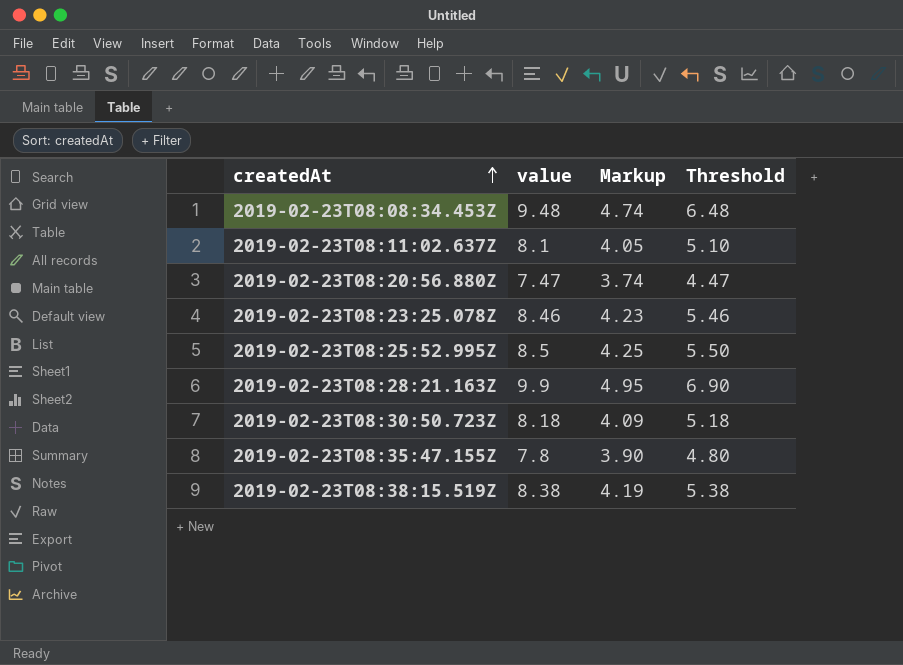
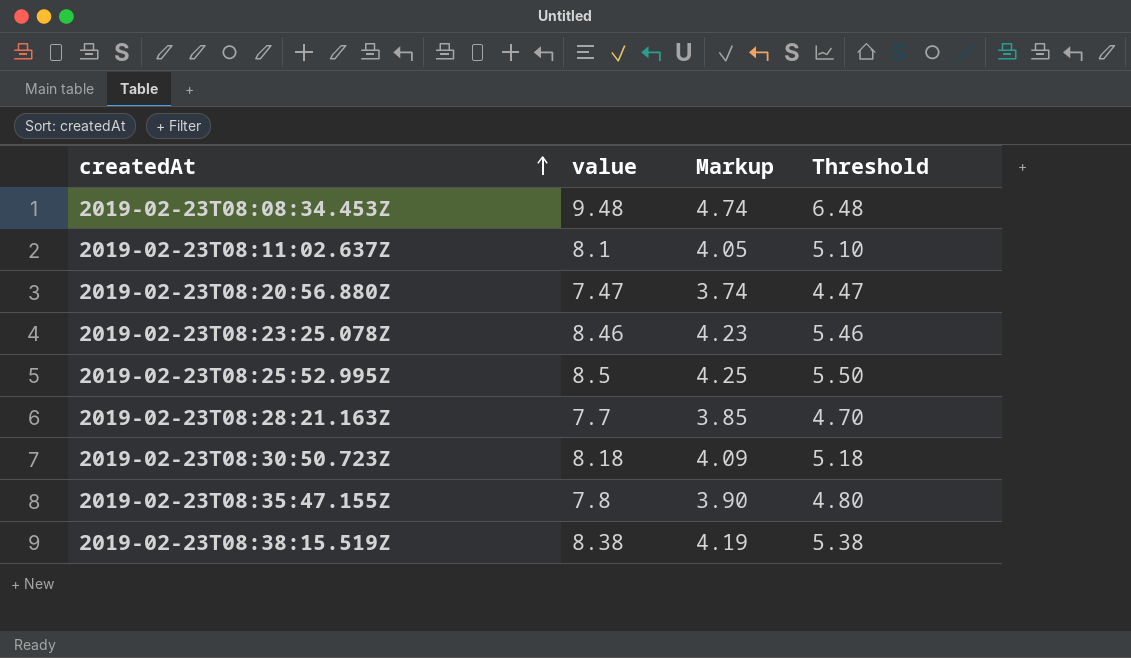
2019-02-23T08:28:21.163Z | value: 9.9 -> 7.7
2019-02-23T08:28:21.163Z | Markup: 4.95 -> 3.85
2019-02-23T08:28:21.163Z | Threshold: 6.90 -> 4.70

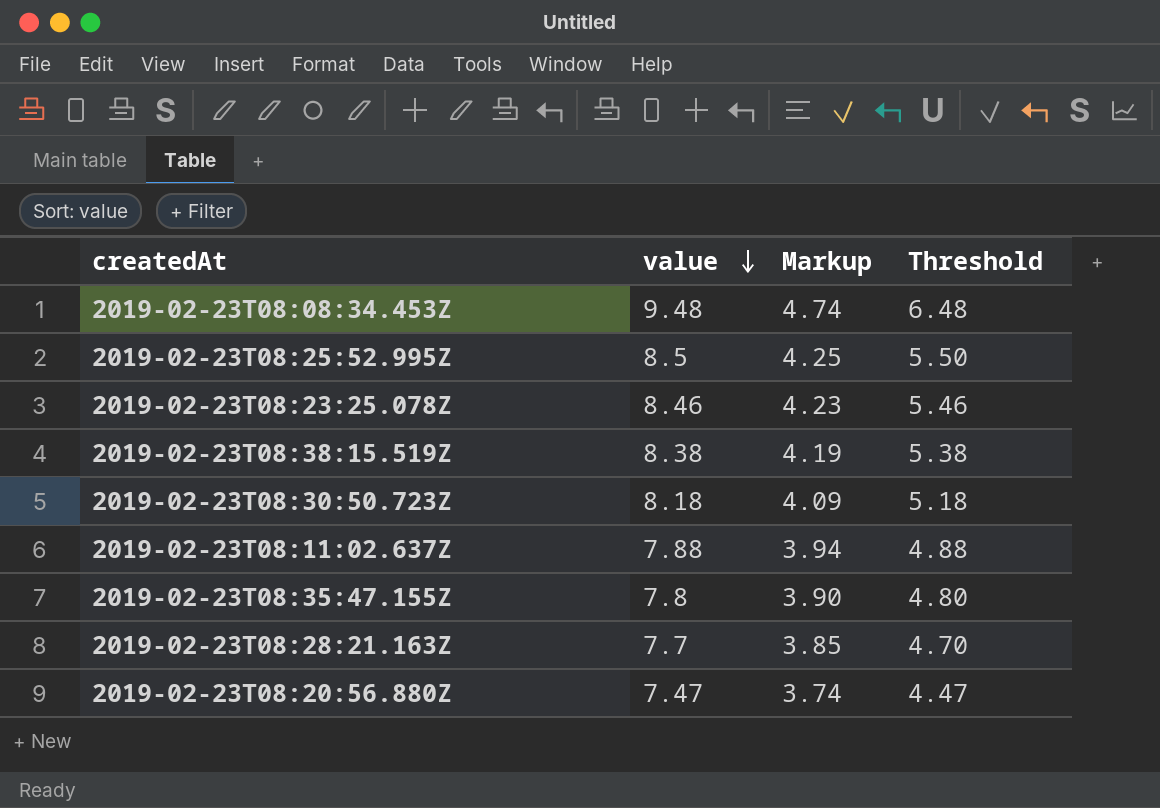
row order: createdAt ascending -> value descending
2019-02-23T08:11:02.637Z | value: 8.1 -> 7.88
2019-02-23T08:11:02.637Z | Markup: 4.05 -> 3.94
2019-02-23T08:11:02.637Z | Threshold: 5.10 -> 4.88

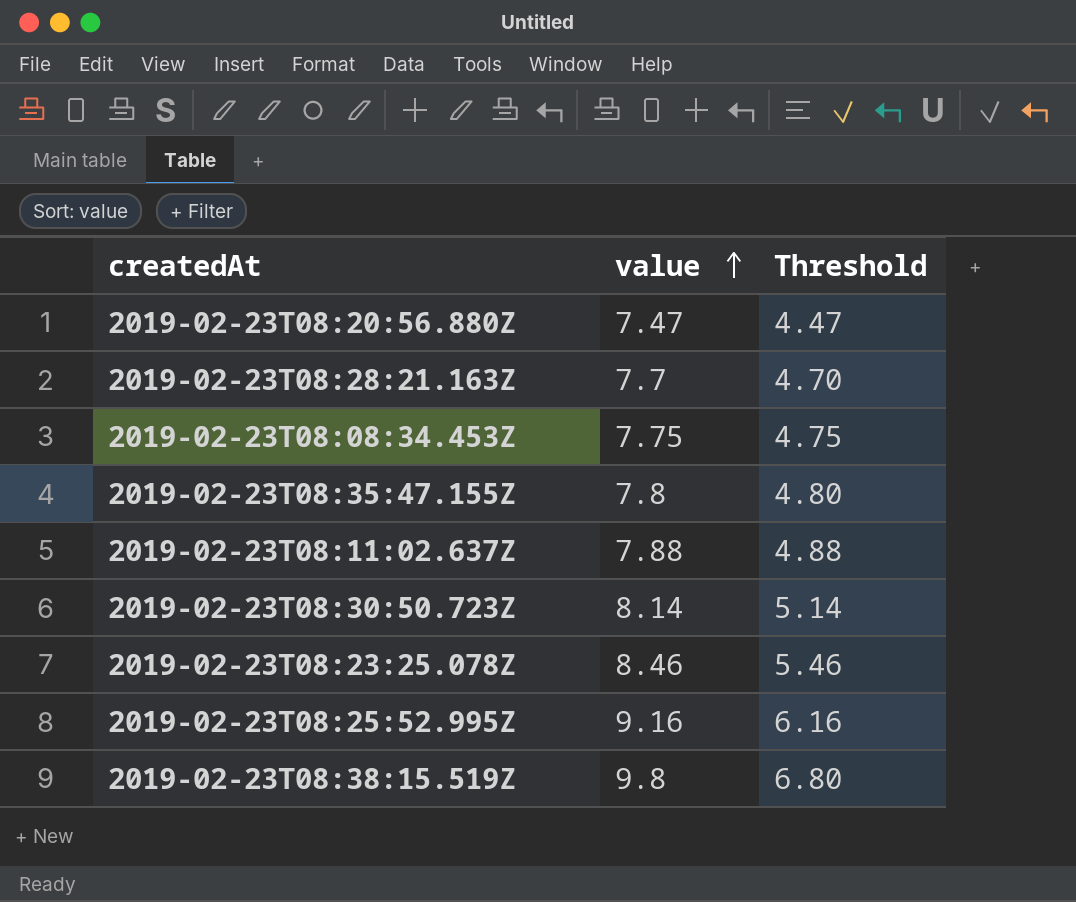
row order: value descending -> value ascending
column Markup | formula: [value] * 0.5 -> none
2019-02-23T08:08:34.453Z | value: 9.48 -> 7.75
2019-02-23T08:08:34.453Z | Threshold: 6.48 -> 4.75
2019-02-23T08:30:50.723Z | value: 8.18 -> 8.14
2019-02-23T08:30:50.723Z | Threshold: 5.18 -> 5.14
2019-02-23T08:25:52.995Z | value: 8.5 -> 9.16
2019-02-23T08:25:52.995Z | Threshold: 5.50 -> 6.16
2019-02-23T08:38:15.519Z | value: 8.38 -> 9.8
2019-02-23T08:38:15.519Z | Threshold: 5.38 -> 6.80

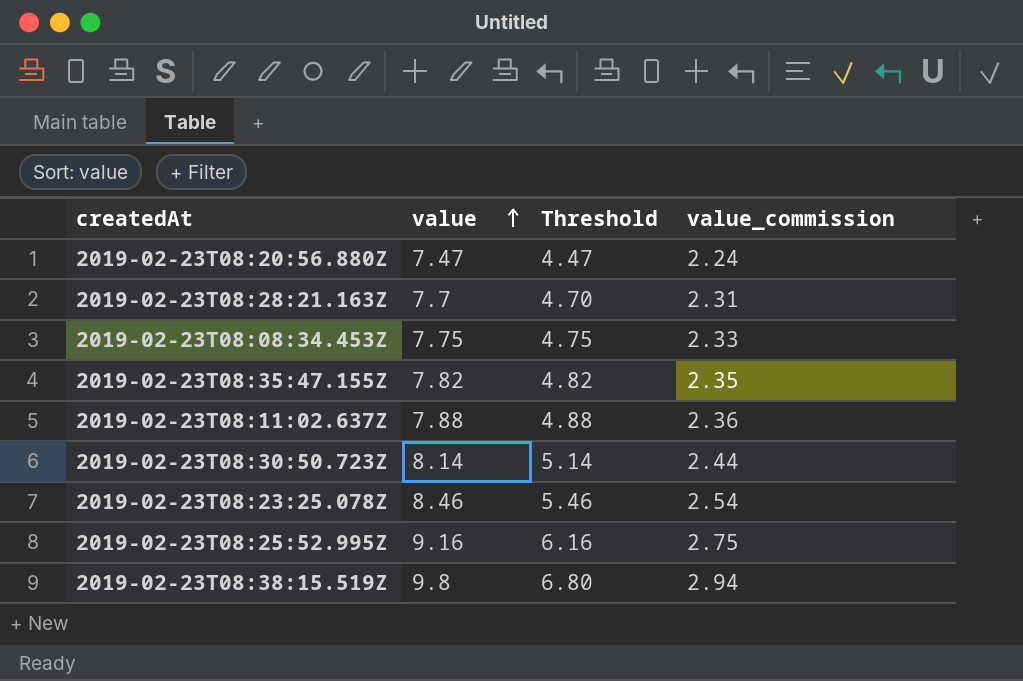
column value_commission | formula: none -> [value] * 0.3
2019-02-23T08:35:47.155Z | value: 7.8 -> 7.82
2019-02-23T08:35:47.155Z | Threshold: 4.80 -> 4.82

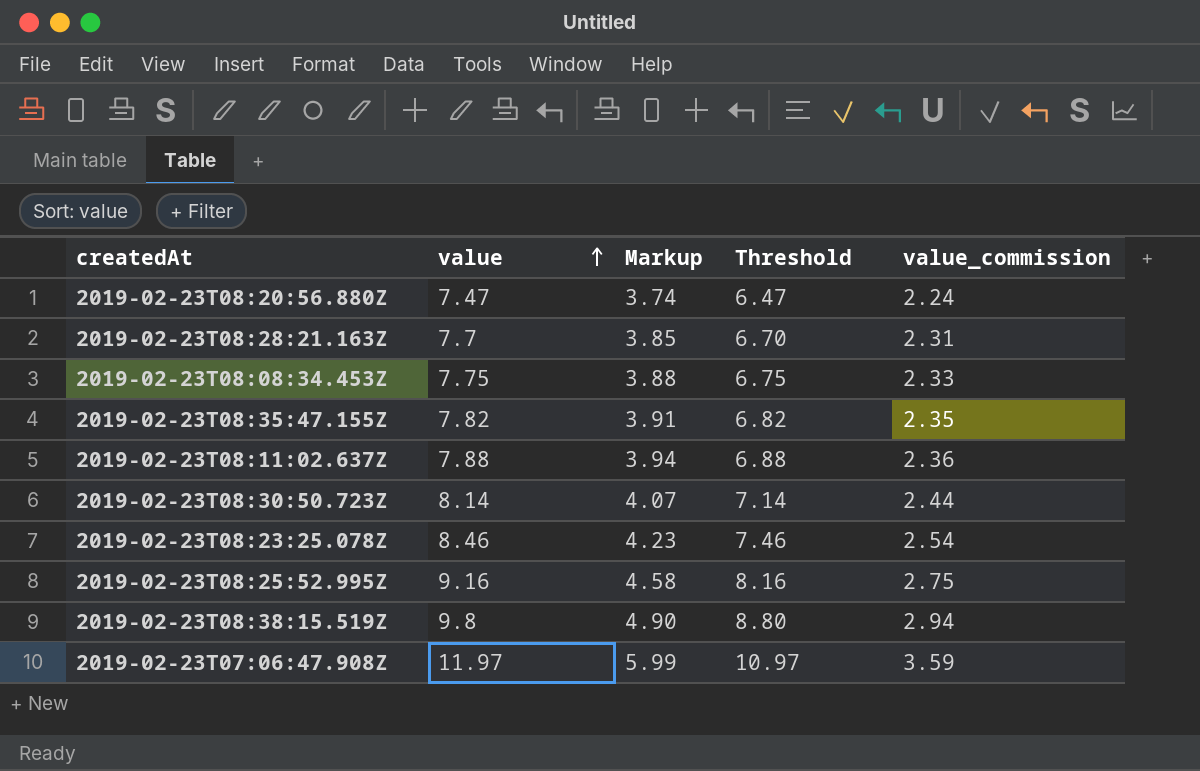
column Markup | formula: none -> [value] * 0.5
column Threshold | formula: [value] - 3 -> [value] - 1
row 2019-02-23T07:06:47.908Z: none -> 11.97 | 5.99 | 10.97 | 3.59

